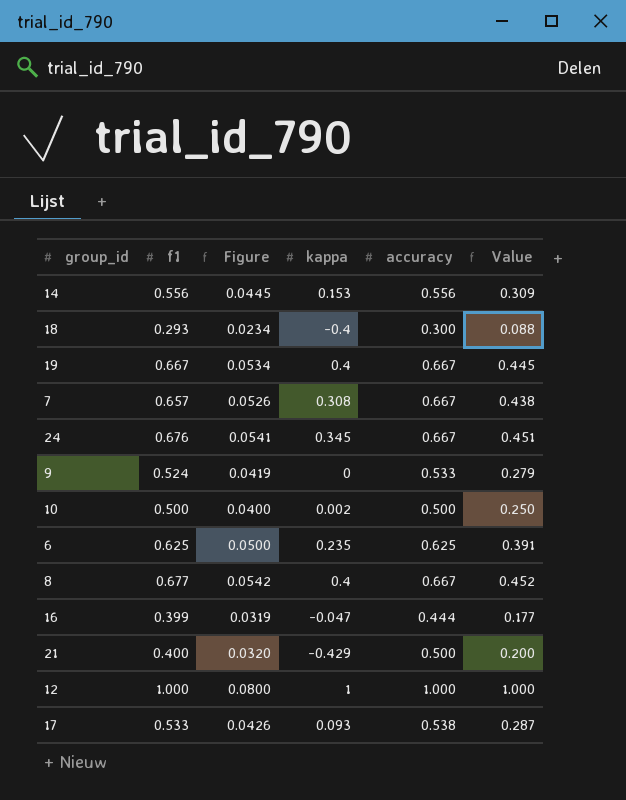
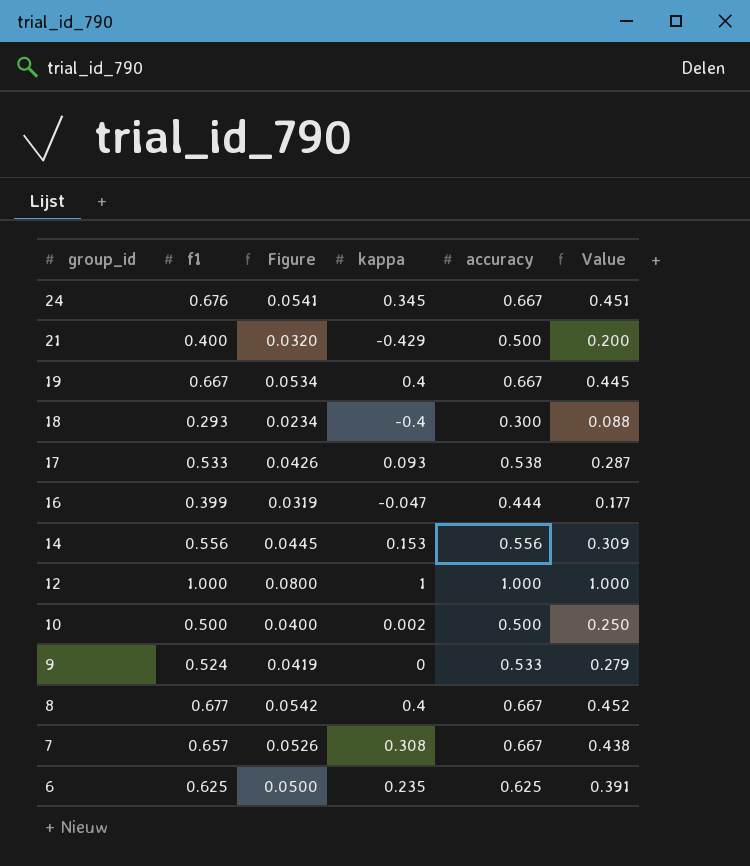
row order: none -> group_id descending

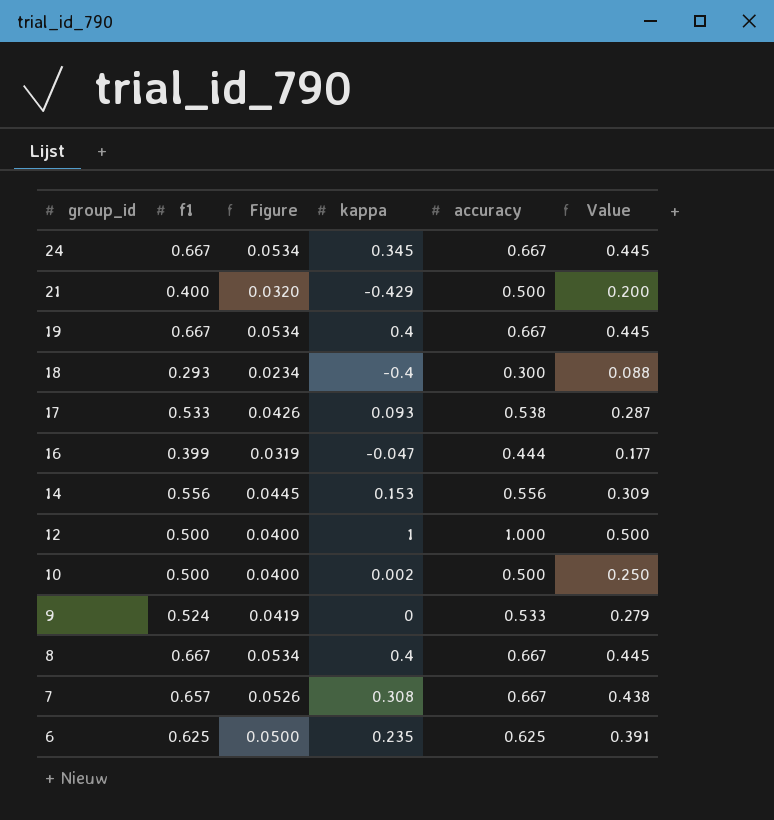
24 | f1: 0.676 -> 0.667
24 | Figure: 0.0541 -> 0.0534
24 | Value: 0.451 -> 0.445
12 | f1: 1.000 -> 0.500
12 | Figure: 0.0800 -> 0.0400
12 | Value: 1.000 -> 0.500
8 | f1: 0.677 -> 0.667
8 | Figure: 0.0542 -> 0.0534
8 | Value: 0.452 -> 0.445

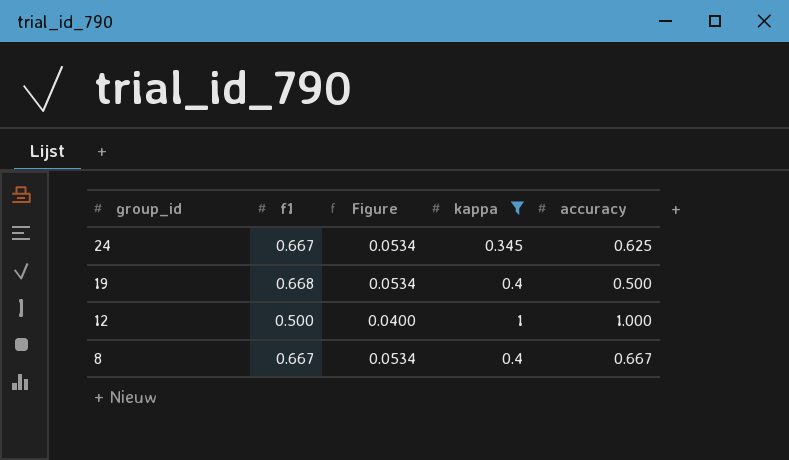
filter: none -> kappa >= 0.345
column Value | formula: [f1] * [accuracy] -> none
24 | accuracy: 0.667 -> 0.625
19 | f1: 0.667 -> 0.668
19 | accuracy: 0.667 -> 0.500

